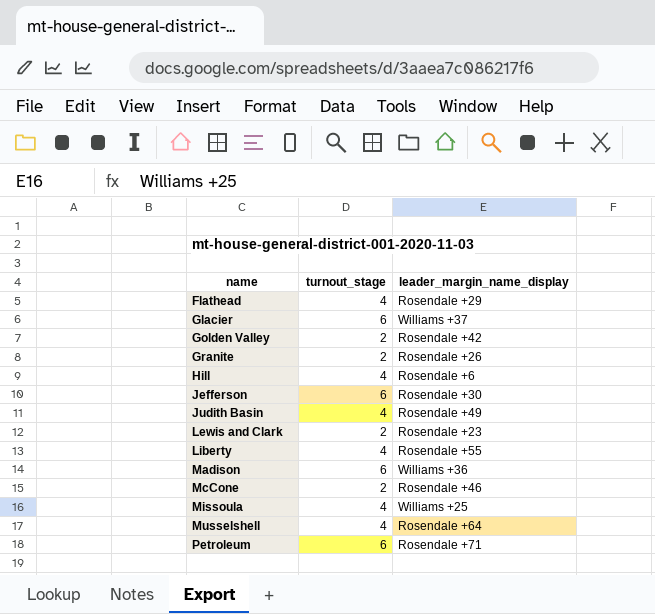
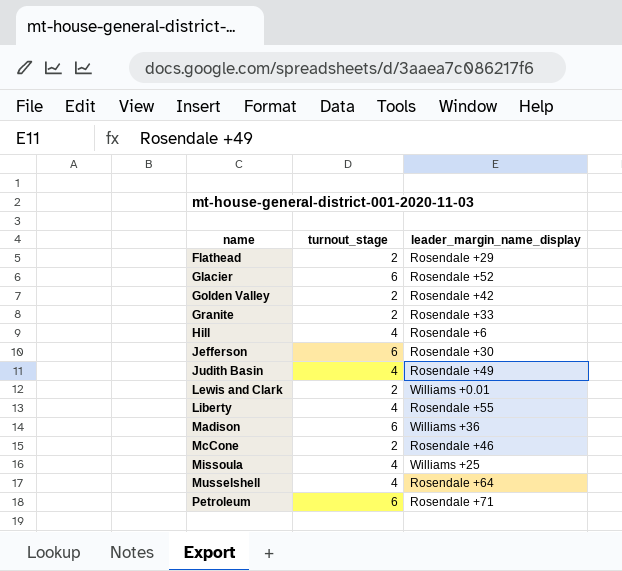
Flathead | turnout_stage: 4 -> 2
Glacier | leader_margin_name_display: Williams +37 -> Rosendale +52
Granite | leader_margin_name_display: Rosendale +26 -> Rosendale +33
Lewis and Clark | leader_margin_name_display: Rosendale +23 -> Williams +0.01

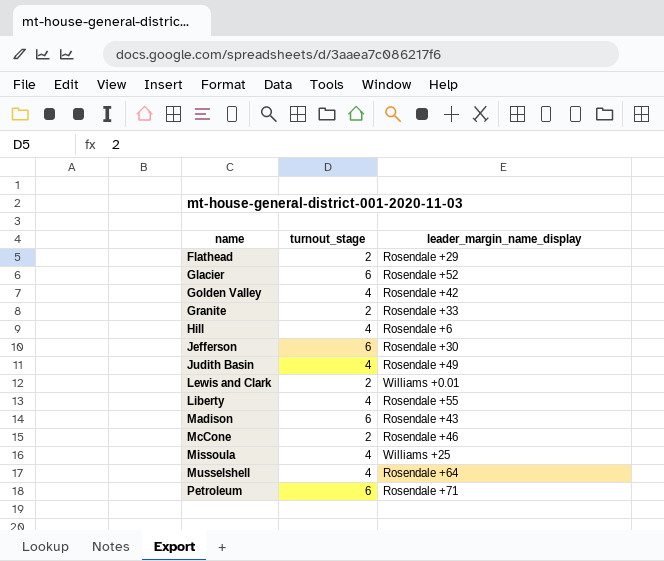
Golden Valley | turnout_stage: 2 -> 4
Madison | leader_margin_name_display: Williams +36 -> Rosendale +43

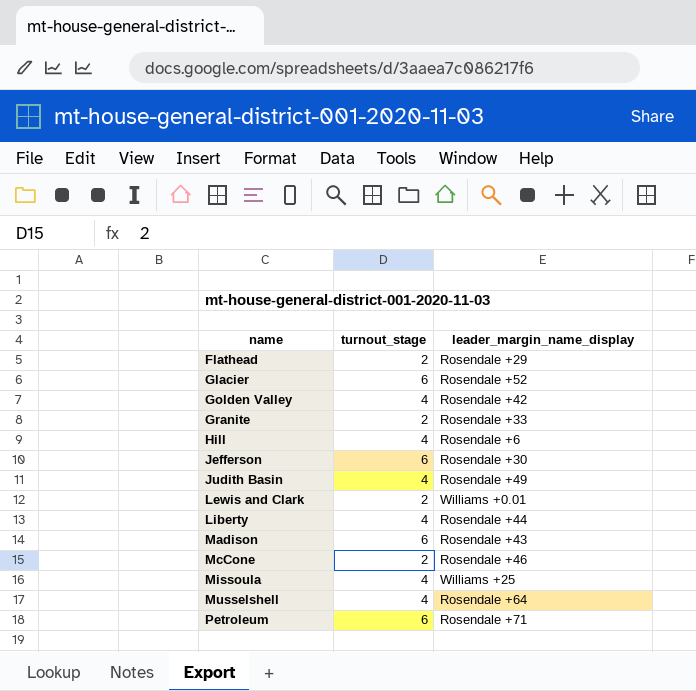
Liberty | leader_margin_name_display: Rosendale +55 -> Rosendale +44

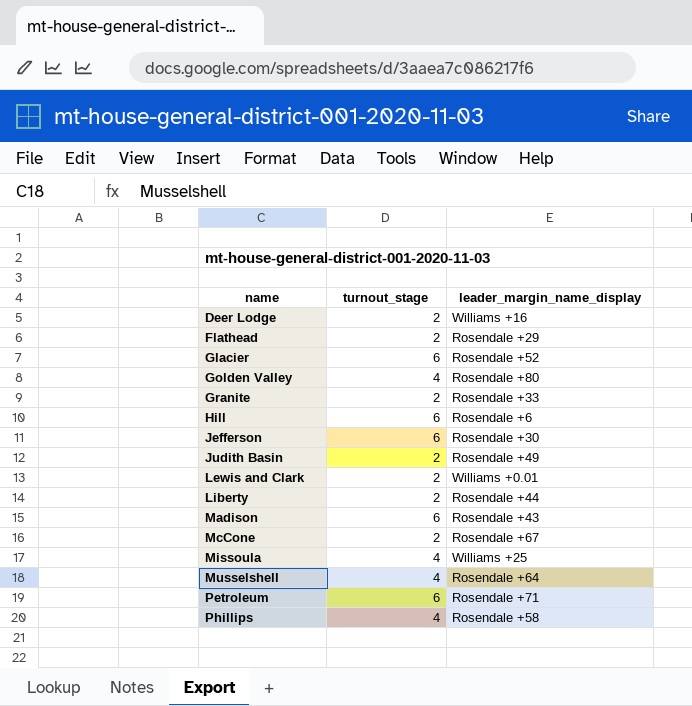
row Deer Lodge: none -> 2 | Williams +16
Golden Valley | leader_margin_name_display: Rosendale +42 -> Rosendale +80
Hill | turnout_stage: 4 -> 6
Judith Basin | turnout_stage: 4 -> 2
Liberty | turnout_stage: 4 -> 2
McCone | leader_margin_name_display: Rosendale +46 -> Rosendale +67
row Phillips: none -> 4 | Rosendale +58

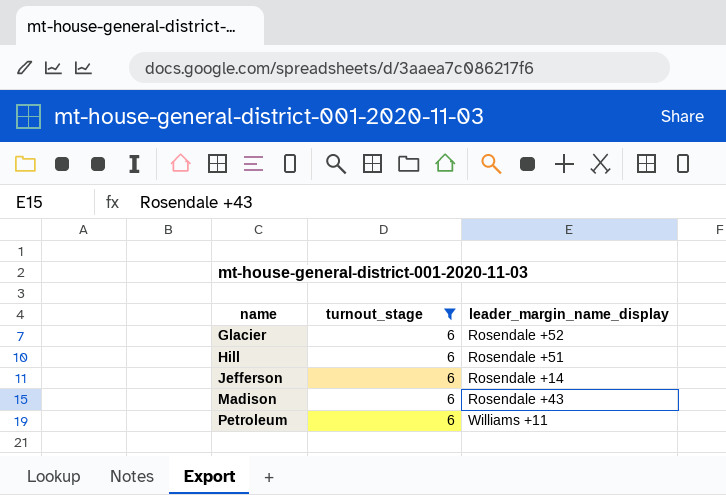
filter: none -> turnout_stage = 6
Hill | leader_margin_name_display: Rosendale +6 -> Rosendale +51
Jefferson | leader_margin_name_display: Rosendale +30 -> Rosendale +14
Petroleum | leader_margin_name_display: Rosendale +71 -> Williams +11

